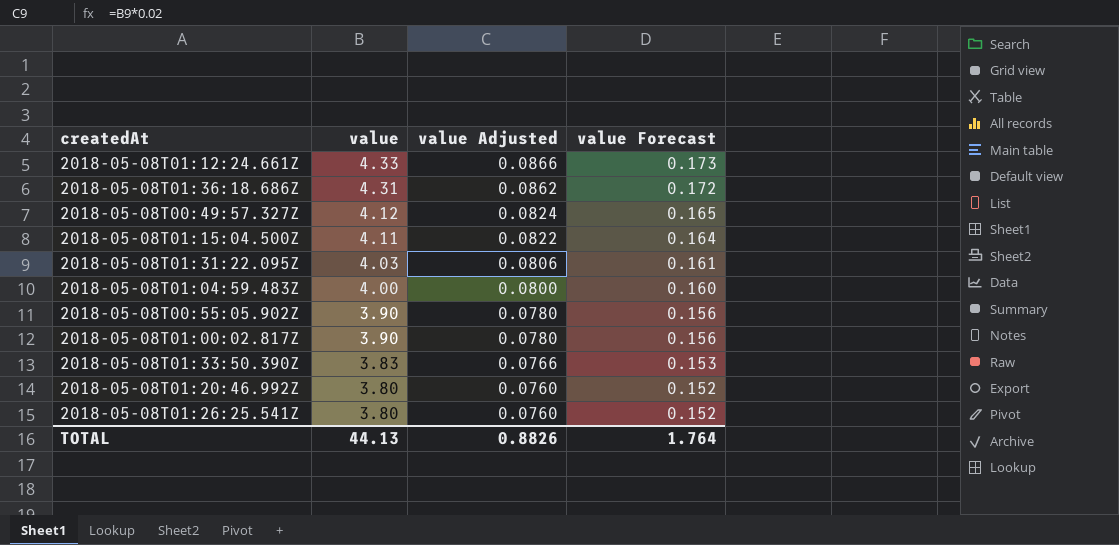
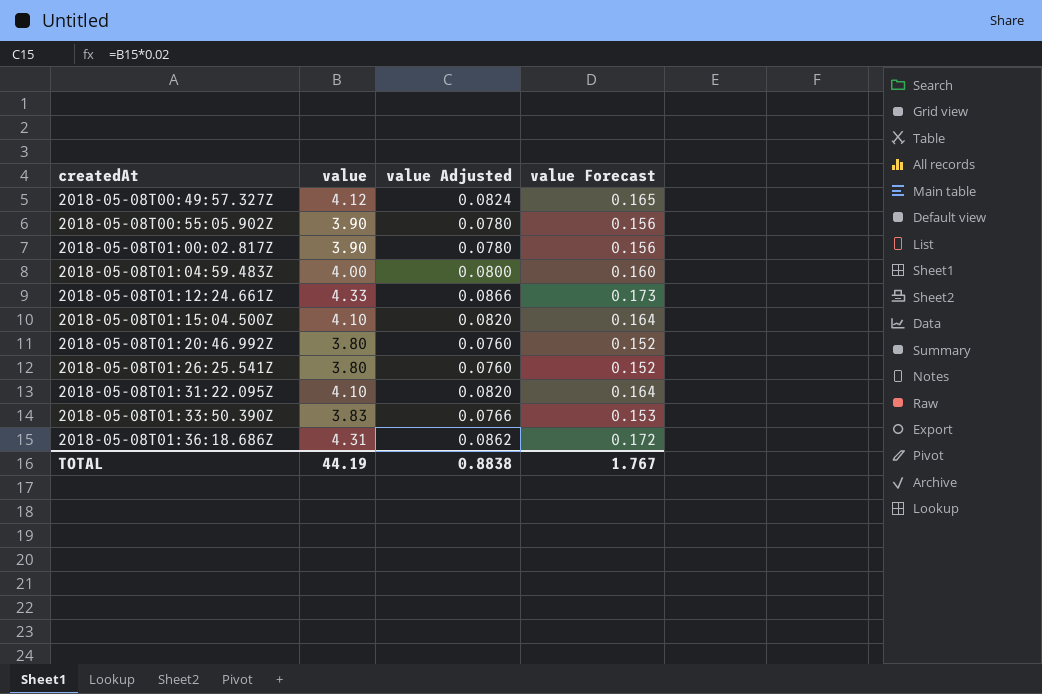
row order: value descending -> createdAt ascending
2018-05-08T01:15:04.500Z | value: 4.11 -> 4.10
2018-05-08T01:15:04.500Z | value Adjusted: 0.0822 -> 0.0820
2018-05-08T01:31:22.095Z | value: 4.03 -> 4.10
2018-05-08T01:31:22.095Z | value Adjusted: 0.0806 -> 0.0820
2018-05-08T01:31:22.095Z | value Forecast: 0.161 -> 0.164
TOTAL | value: 44.13 -> 44.19
TOTAL | value Adjusted: 0.8826 -> 0.8838
TOTAL | value Forecast: 1.764 -> 1.767

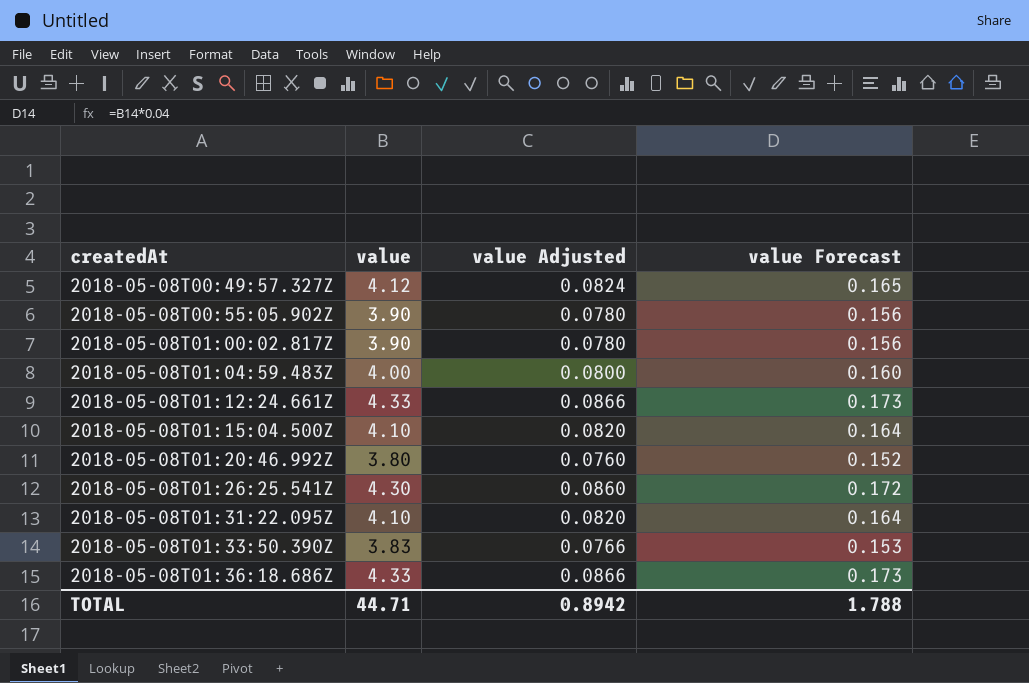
2018-05-08T01:26:25.541Z | value: 3.80 -> 4.30
2018-05-08T01:26:25.541Z | value Adjusted: 0.0760 -> 0.0860
2018-05-08T01:26:25.541Z | value Forecast: 0.152 -> 0.172
2018-05-08T01:36:18.686Z | value: 4.31 -> 4.33
2018-05-08T01:36:18.686Z | value Adjusted: 0.0862 -> 0.0866
2018-05-08T01:36:18.686Z | value Forecast: 0.172 -> 0.173
TOTAL | value: 44.19 -> 44.71
TOTAL | value Adjusted: 0.8838 -> 0.8942
TOTAL | value Forecast: 1.767 -> 1.788

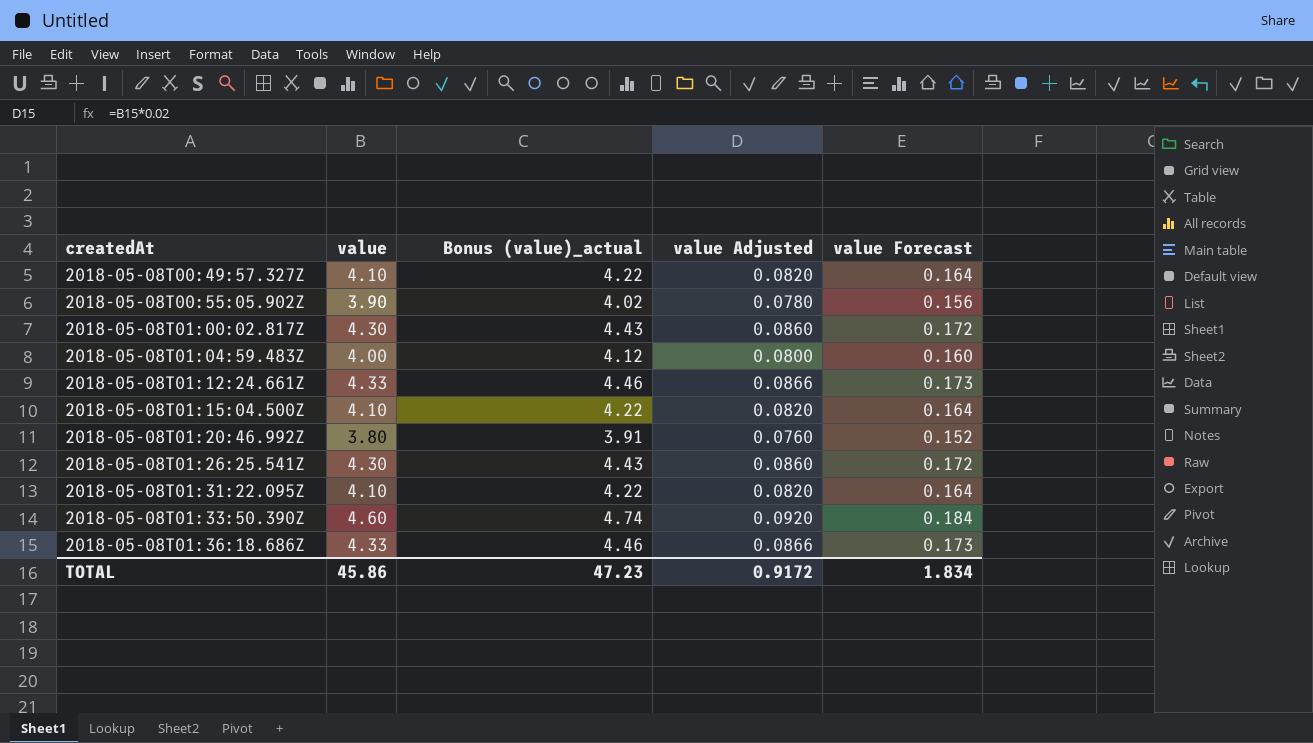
column Bonus (value)_actual | formula: none -> [value] * 1.03
2018-05-08T00:49:57.327Z | value: 4.12 -> 4.10
2018-05-08T00:49:57.327Z | value Adjusted: 0.0824 -> 0.0820
2018-05-08T00:49:57.327Z | value Forecast: 0.165 -> 0.164
2018-05-08T01:00:02.817Z | value: 3.90 -> 4.30
2018-05-08T01:00:02.817Z | value Adjusted: 0.0780 -> 0.0860
2018-05-08T01:00:02.817Z | value Forecast: 0.156 -> 0.172
2018-05-08T01:33:50.390Z | value: 3.83 -> 4.60
2018-05-08T01:33:50.390Z | value Adjusted: 0.0766 -> 0.0920
2018-05-08T01:33:50.390Z | value Forecast: 0.153 -> 0.184
TOTAL | value: 44.71 -> 45.86
TOTAL | value Adjusted: 0.8942 -> 0.9172
TOTAL | value Forecast: 1.788 -> 1.834

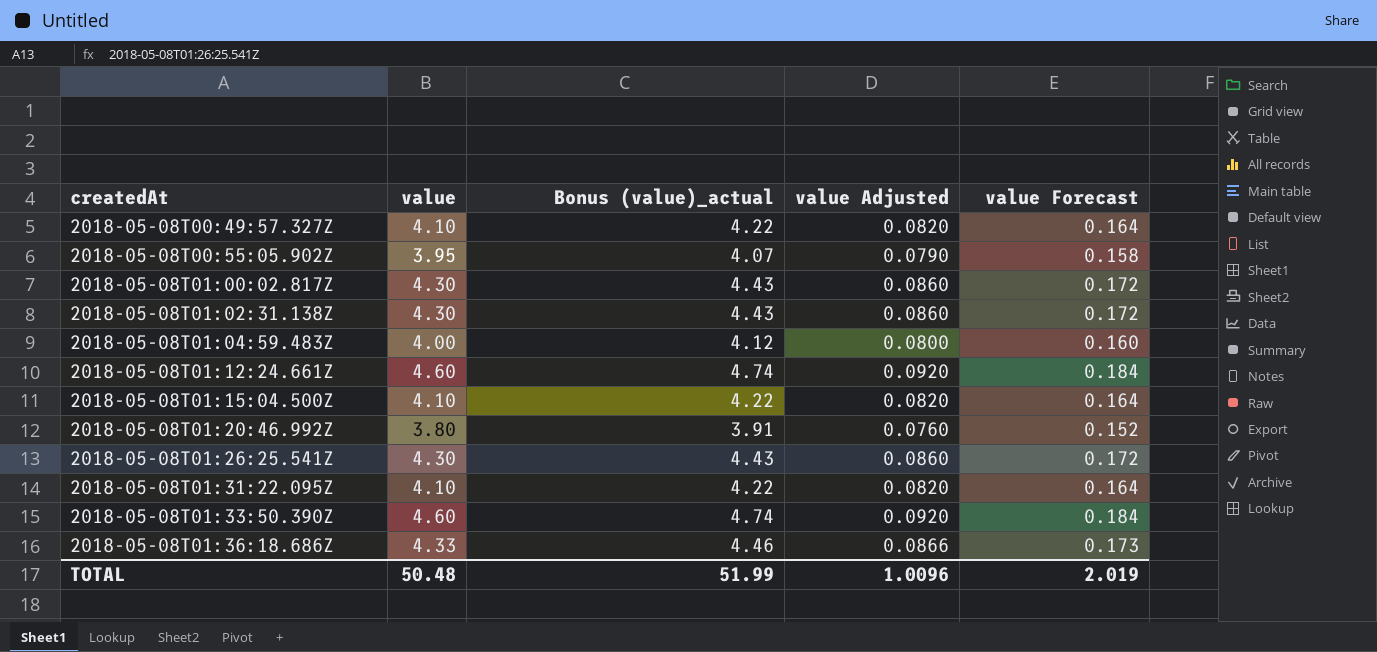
2018-05-08T00:55:05.902Z | value: 3.90 -> 3.95
2018-05-08T00:55:05.902Z | Bonus (value)_actual: 4.02 -> 4.07
2018-05-08T00:55:05.902Z | value Adjusted: 0.0780 -> 0.0790
2018-05-08T00:55:05.902Z | value Forecast: 0.156 -> 0.158
row 2018-05-08T01:02:31.138Z: none -> 4.30 | 4.43 | 0.0860 | 0.172
2018-05-08T01:12:24.661Z | value: 4.33 -> 4.60
2018-05-08T01:12:24.661Z | Bonus (value)_actual: 4.46 -> 4.74
2018-05-08T01:12:24.661Z | value Adjusted: 0.0866 -> 0.0920
2018-05-08T01:12:24.661Z | value Forecast: 0.173 -> 0.184
TOTAL | value: 45.86 -> 50.48
TOTAL | Bonus (value)_actual: 47.23 -> 51.99
TOTAL | value Adjusted: 0.9172 -> 1.0096
TOTAL | value Forecast: 1.834 -> 2.019

